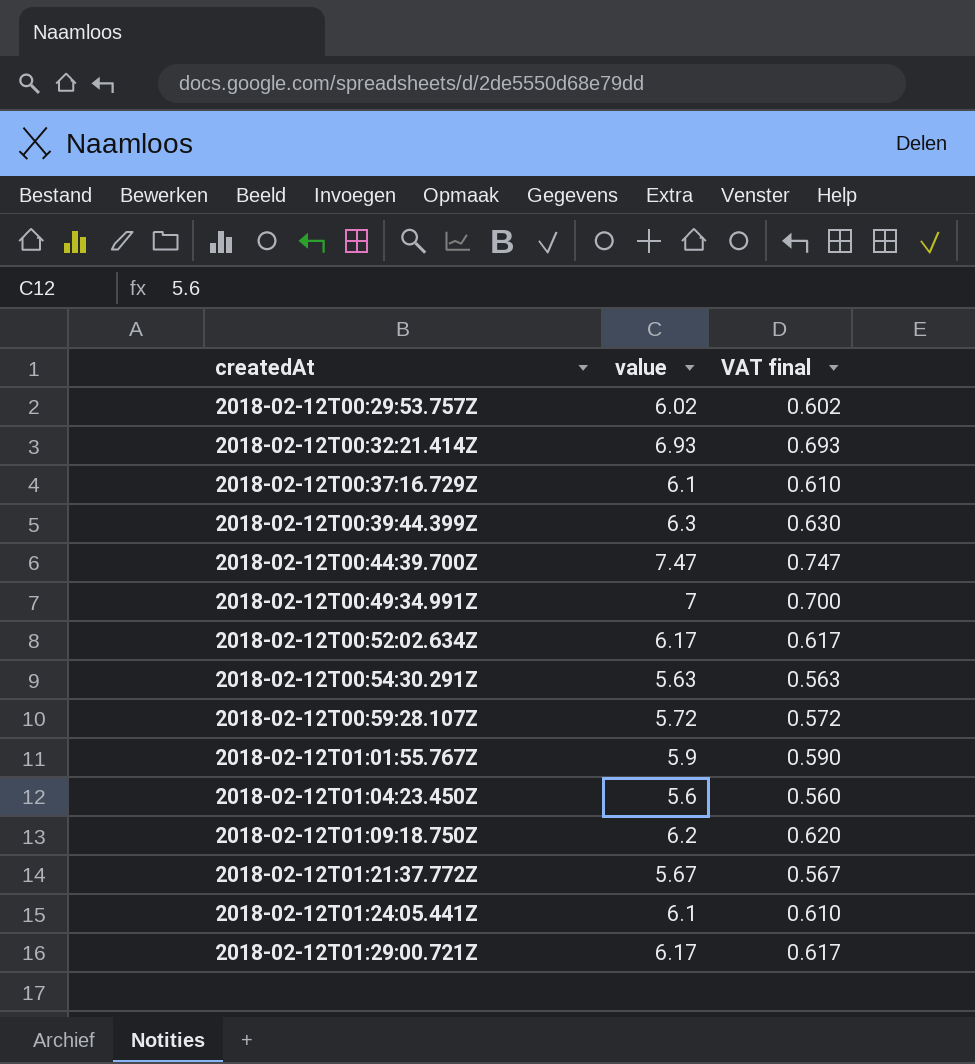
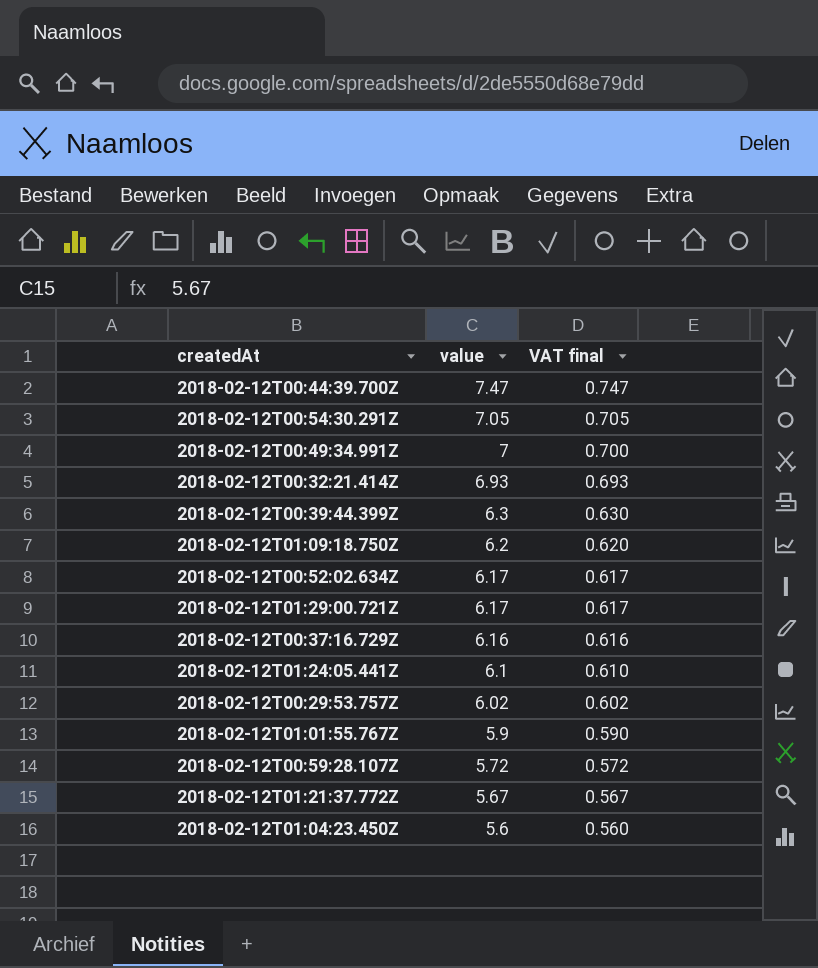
row order: createdAt ascending -> value descending
2018-02-12T00:54:30.291Z | value: 5.63 -> 7.05
2018-02-12T00:54:30.291Z | VAT final: 0.563 -> 0.705
2018-02-12T00:37:16.729Z | value: 6.1 -> 6.16
2018-02-12T00:37:16.729Z | VAT final: 0.610 -> 0.616

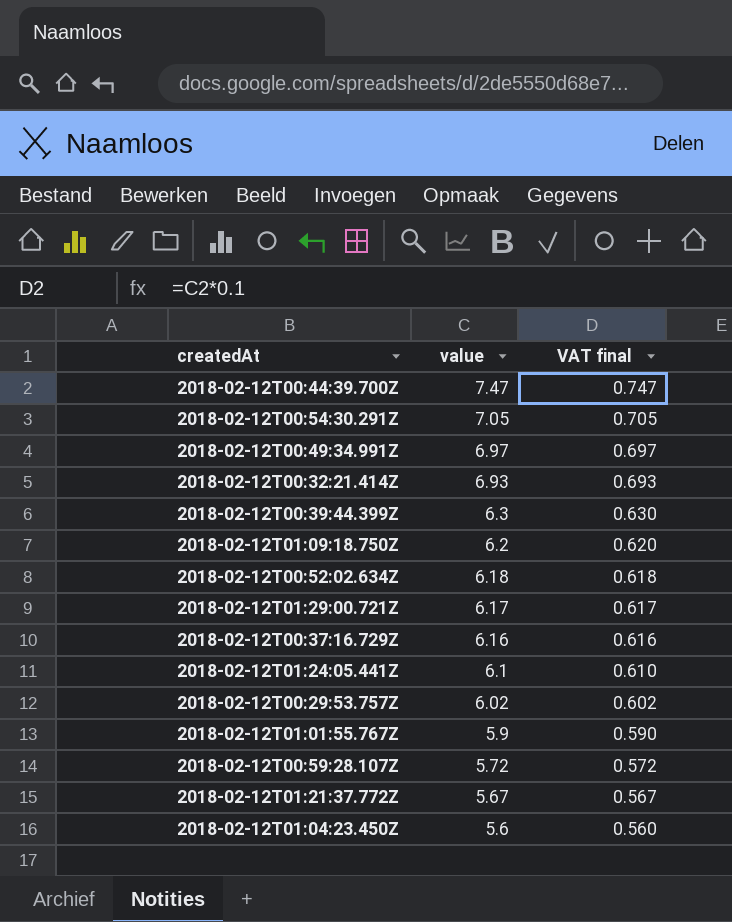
2018-02-12T00:49:34.991Z | value: 7 -> 6.97
2018-02-12T00:49:34.991Z | VAT final: 0.700 -> 0.697
2018-02-12T00:52:02.634Z | value: 6.17 -> 6.18
2018-02-12T00:52:02.634Z | VAT final: 0.617 -> 0.618

